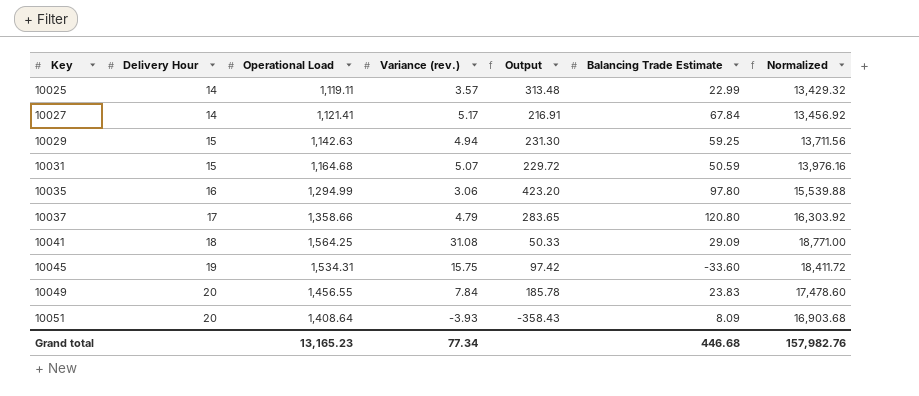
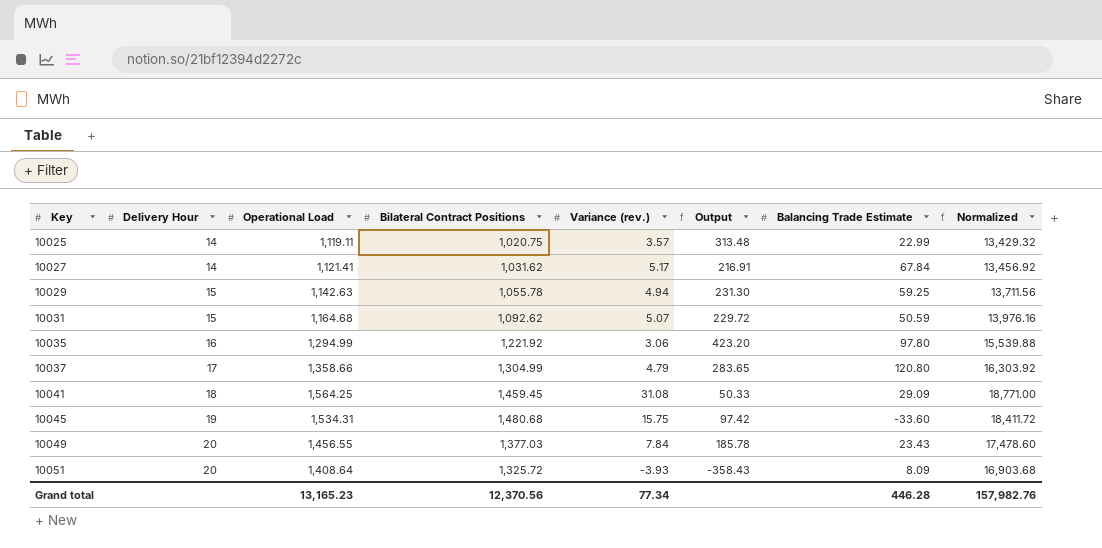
column Bilateral Contract Positions | position: none -> 4
10049 | Balancing Trade Estimate: 23.83 -> 23.43
Grand total | Balancing Trade Estimate: 446.68 -> 446.28

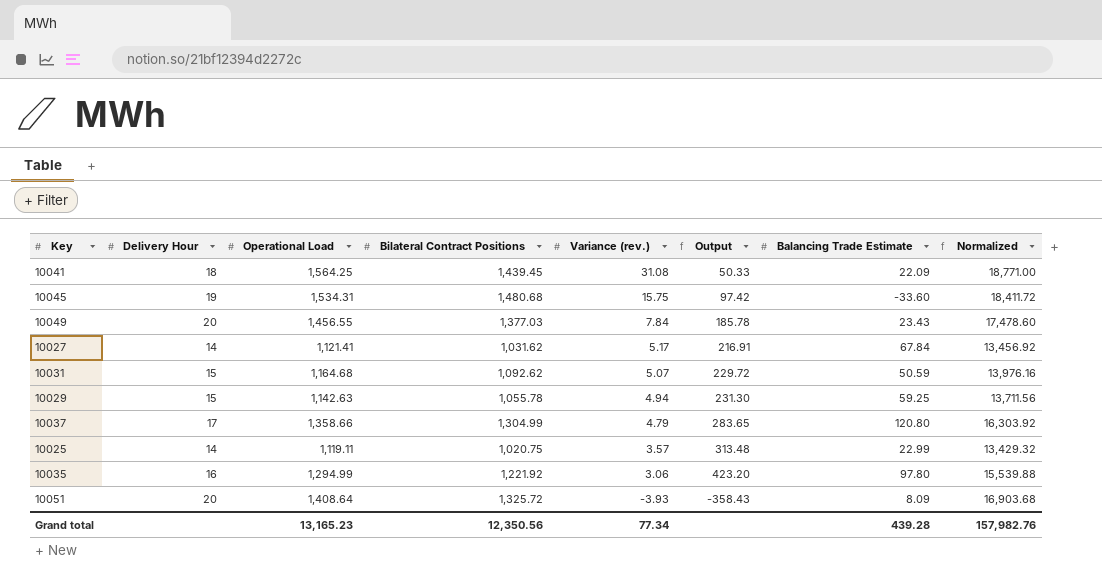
row order: Key ascending -> Variance (rev.) descending
10041 | Bilateral Contract Positions: 1,459.45 -> 1,439.45
10041 | Balancing Trade Estimate: 29.09 -> 22.09
Grand total | Bilateral Contract Positions: 12,370.56 -> 12,350.56
Grand total | Balancing Trade Estimate: 446.28 -> 439.28

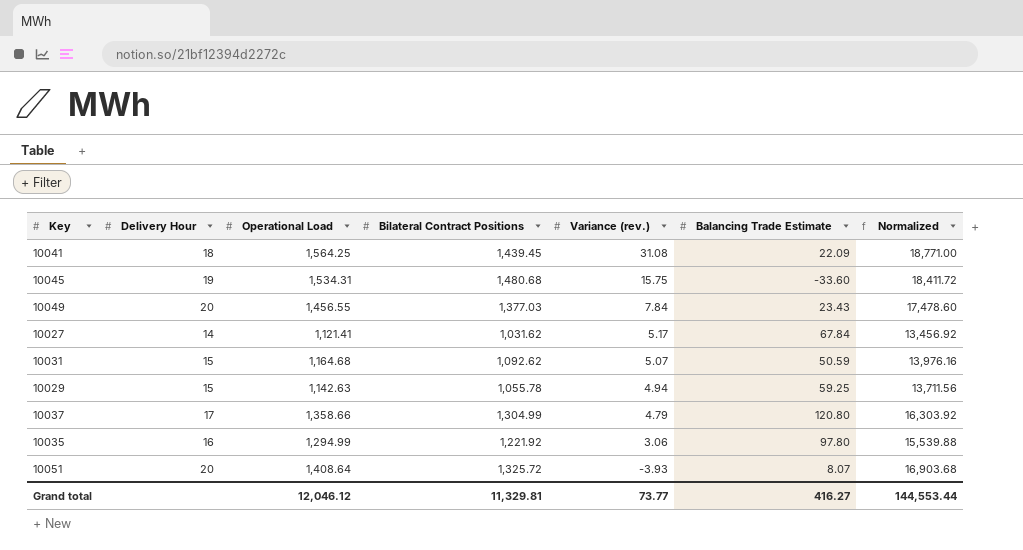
column Output | formula: [Operational Load] / [Variance (rev.)] -> none
row 10025: 14 | 1,119.11 | 1,020.75 | 3.57 | 313.48 | 22.99 | 13,429.32 -> none
10051 | Balancing Trade Estimate: 8.09 -> 8.07
Grand total | Operational Load: 13,165.23 -> 12,046.12
Grand total | Bilateral Contract Positions: 12,350.56 -> 11,329.81
Grand total | Variance (rev.): 77.34 -> 73.77
Grand total | Balancing Trade Estimate: 439.28 -> 416.27
Grand total | Normalized: 157,982.76 -> 144,553.44

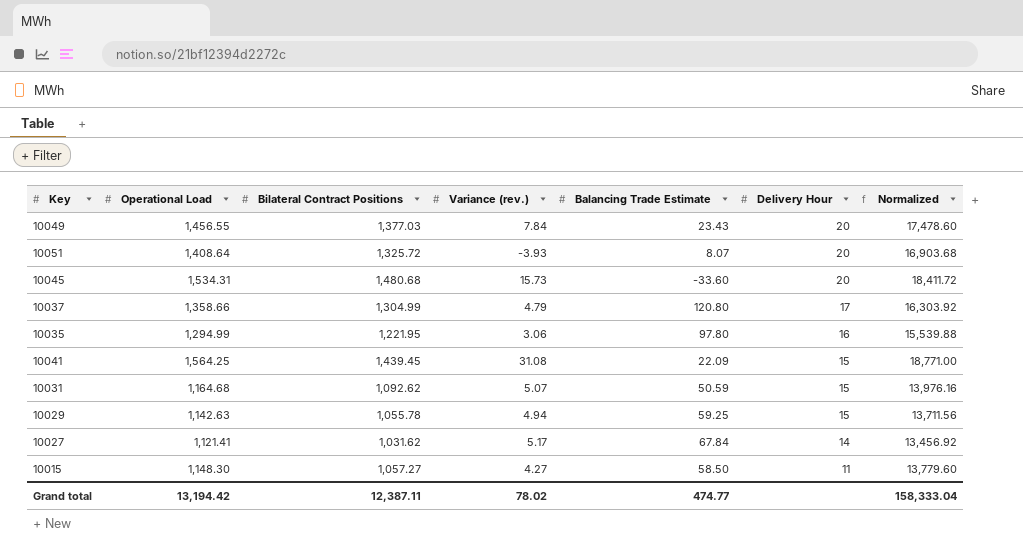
row order: Variance (rev.) descending -> Delivery Hour descending
column Delivery Hour | position: 2 -> 6
10045 | Variance (rev.): 15.75 -> 15.73
10045 | Delivery Hour: 19 -> 20
10035 | Bilateral Contract Positions: 1,221.92 -> 1,221.95
10041 | Delivery Hour: 18 -> 15
row 10015: none -> 1,148.30 | 1,057.27 | 4.27 | 58.50 | 11 | 13,779.60
Grand total | Operational Load: 12,046.12 -> 13,194.42
Grand total | Bilateral Contract Positions: 11,329.81 -> 12,387.11
Grand total | Variance (rev.): 73.77 -> 78.02
Grand total | Balancing Trade Estimate: 416.27 -> 474.77
Grand total | Normalized: 144,553.44 -> 158,333.04

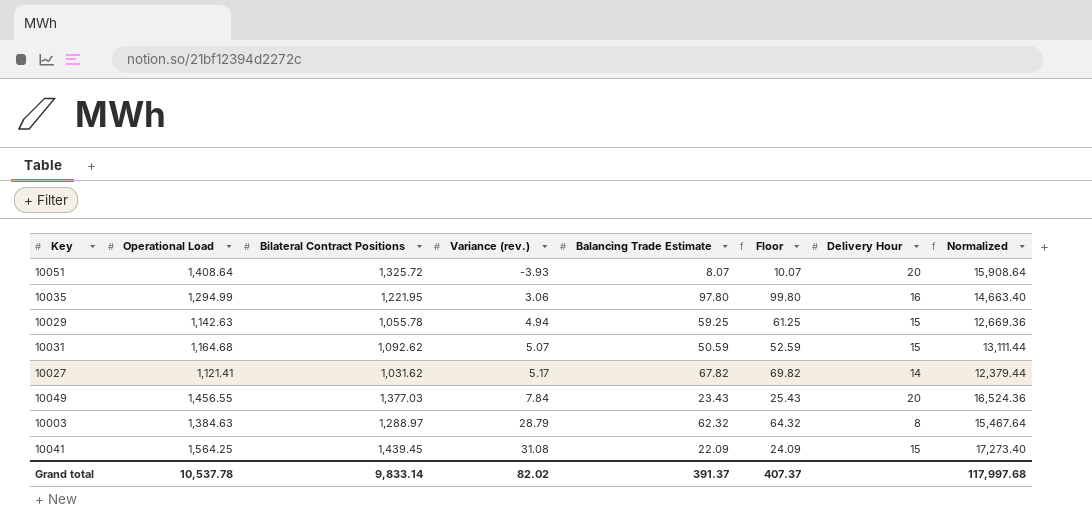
row order: Delivery Hour descending -> Variance (rev.) ascending
column Floor | formula: none -> [Balancing Trade Estimate] + 2
column Normalized | formula: [Operational Load] * 12 -> [Bilateral Contract Positions] * 12
row 10045: 1,534.31 | 1,480.68 | 15.73 | -33.60 | 20 | 18,411.72 -> none
row 10037: 1,358.66 | 1,304.99 | 4.79 | 120.80 | 17 | 16,303.92 -> none
row 10015: 1,148.30 | 1,057.27 | 4.27 | 58.50 | 11 | 13,779.60 -> none
10027 | Balancing Trade Estimate: 67.84 -> 67.82
row 10003: none -> 1,384.63 | 1,288.97 | 28.79 | 62.32 | 64.32 | 8 | 15,467.64
Grand total | Operational Load: 13,194.42 -> 10,537.78
Grand total | Bilateral Contract Positions: 12,387.11 -> 9,833.14
Grand total | Variance (rev.): 78.02 -> 82.02
Grand total | Balancing Trade Estimate: 474.77 -> 391.37
Grand total | Normalized: 158,333.04 -> 117,997.68

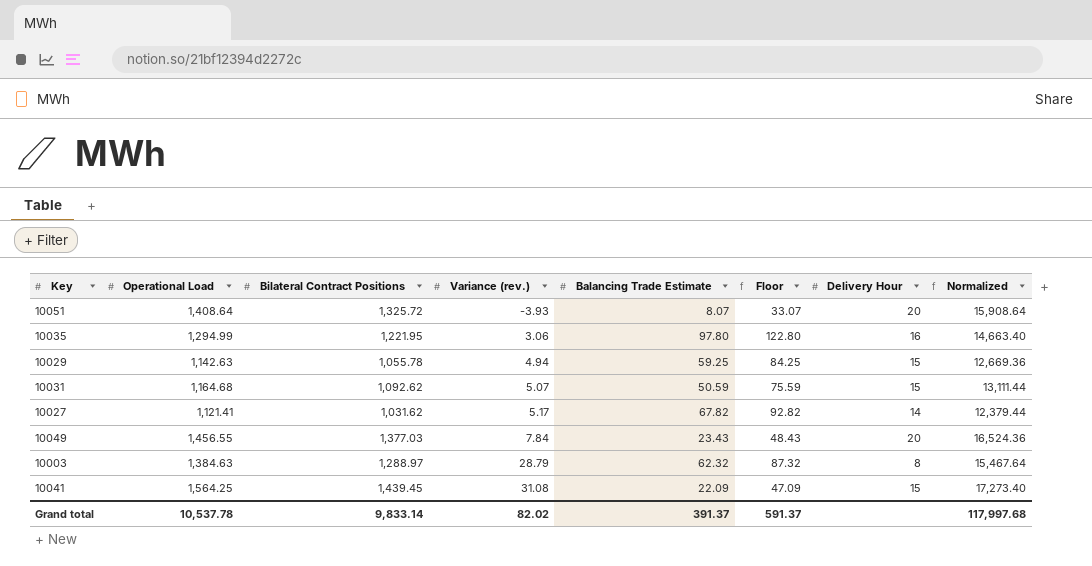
column Floor | formula: [Balancing Trade Estimate] + 2 -> [Balancing Trade Estimate] + 25
Grand total | Floor: 407.37 -> 591.37

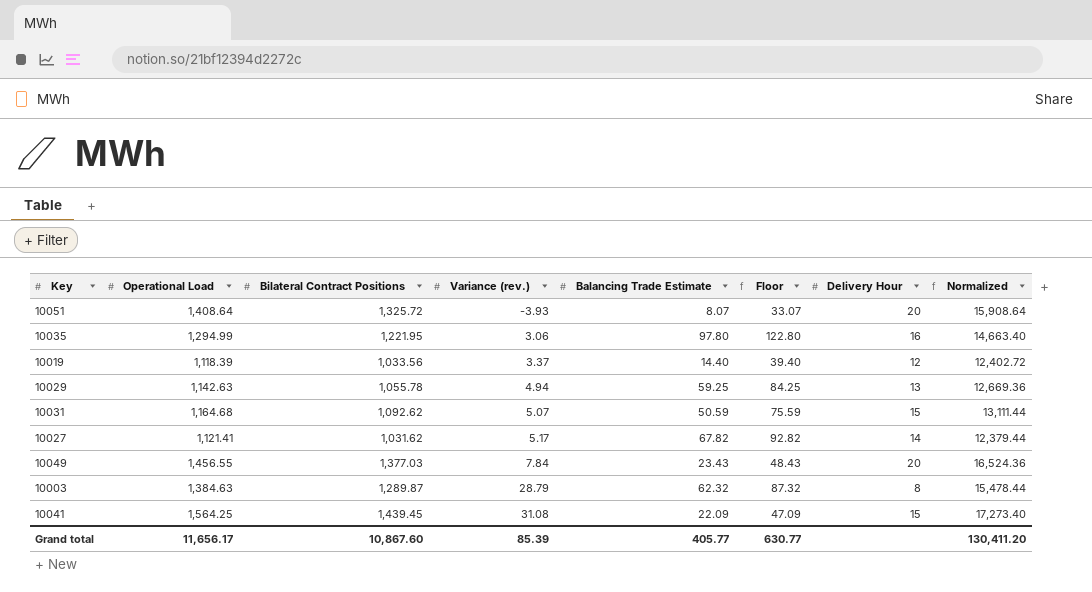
row 10019: none -> 1,118.39 | 1,033.56 | 3.37 | 14.40 | 39.40 | 12 | 12,402.72
10029 | Delivery Hour: 15 -> 13
10003 | Bilateral Contract Positions: 1,288.97 -> 1,289.87
10003 | Normalized: 15,467.64 -> 15,478.44
Grand total | Operational Load: 10,537.78 -> 11,656.17
Grand total | Bilateral Contract Positions: 9,833.14 -> 10,867.60
Grand total | Variance (rev.): 82.02 -> 85.39
Grand total | Balancing Trade Estimate: 391.37 -> 405.77
Grand total | Floor: 591.37 -> 630.77
Grand total | Normalized: 117,997.68 -> 130,411.20

